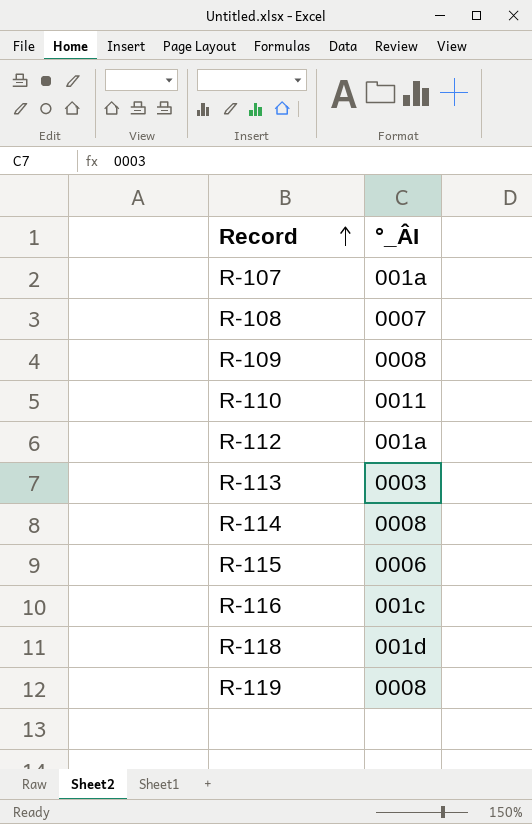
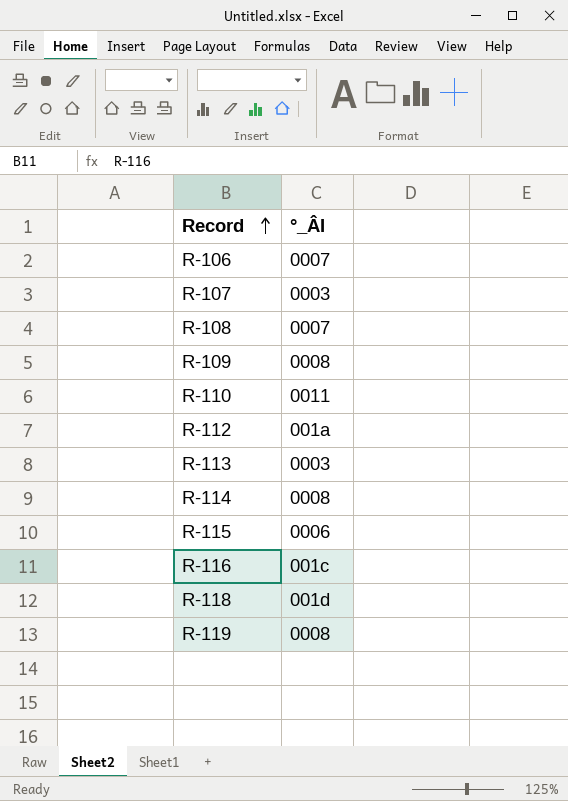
row R-106: none -> 0007
R-107 | °_ÂI: 001a -> 0003

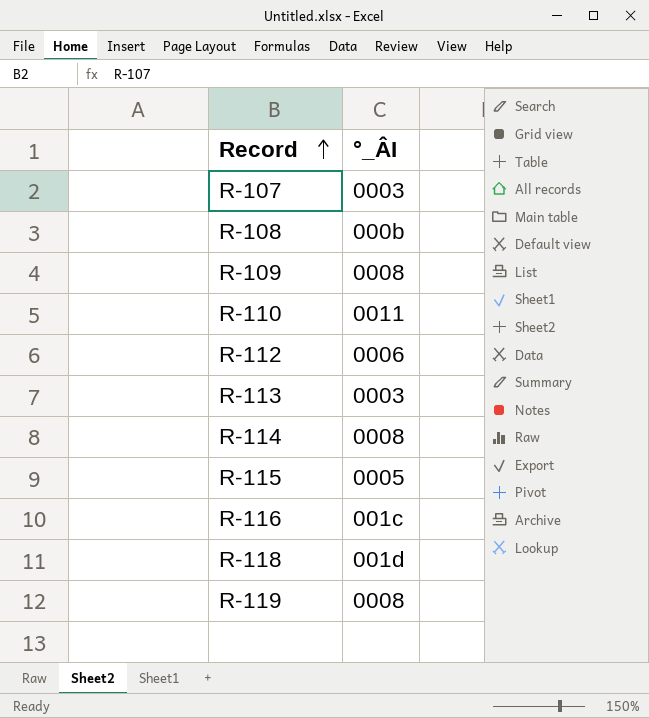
row R-106: 0007 -> none
R-108 | °_ÂI: 0007 -> 000b
R-112 | °_ÂI: 001a -> 0006
R-115 | °_ÂI: 0006 -> 0005

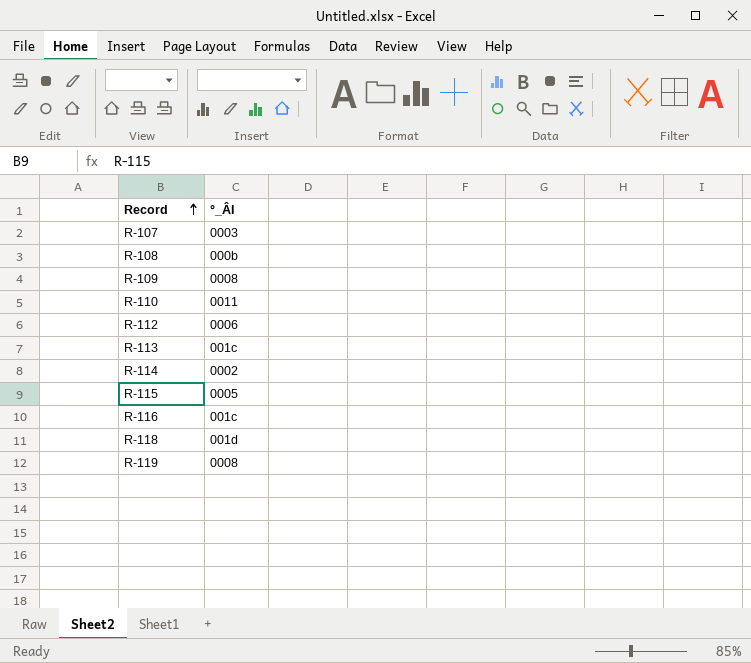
R-113 | °_ÂI: 0003 -> 001c
R-114 | °_ÂI: 0008 -> 0002

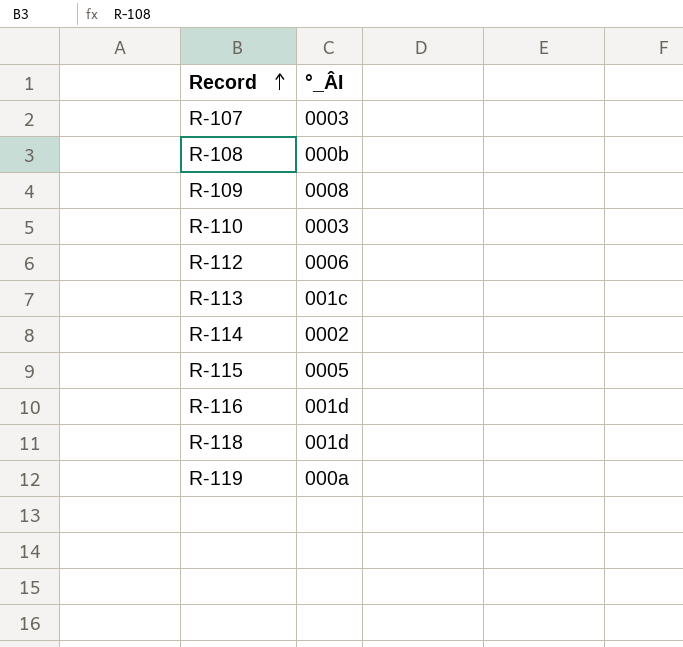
R-110 | °_ÂI: 0011 -> 0003
R-116 | °_ÂI: 001c -> 001d
R-119 | °_ÂI: 0008 -> 000a

